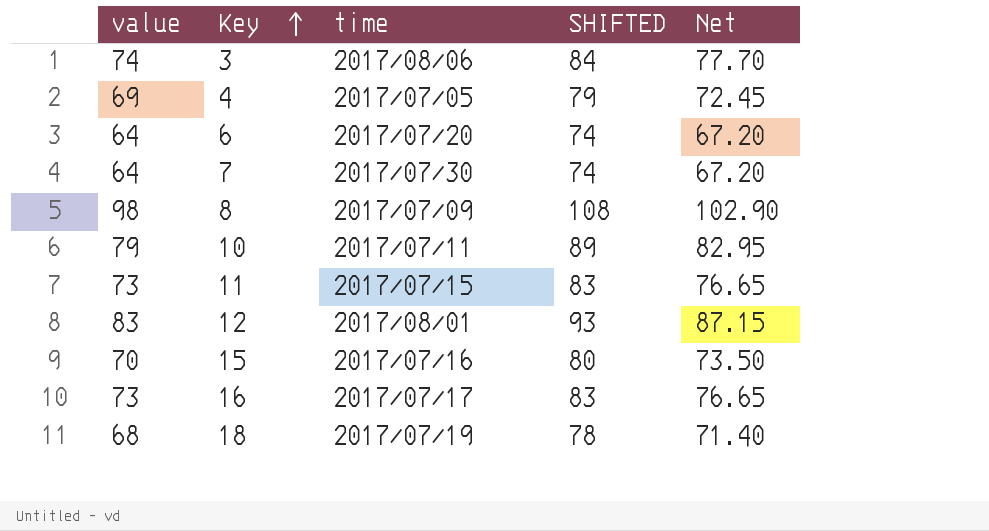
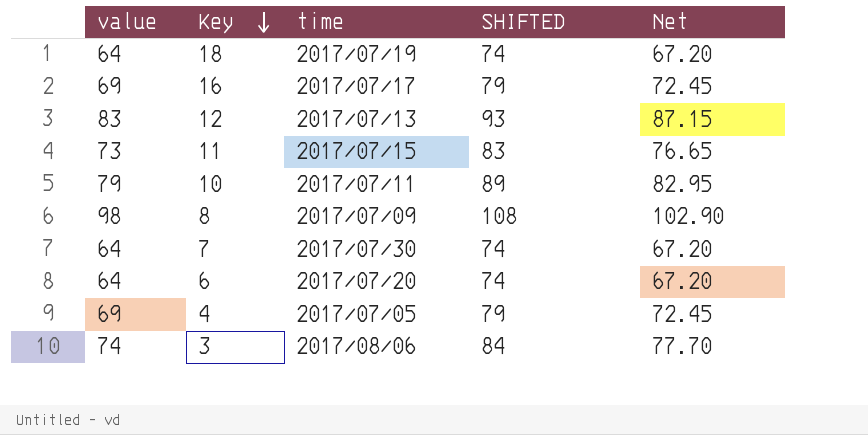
row order: Key ascending -> Key descending
row 15: 70 | 2017/07/16 | 80 | 73.50 -> none
18 | value: 68 -> 64
18 | SHIFTED: 78 -> 74
18 | Net: 71.40 -> 67.20
16 | value: 73 -> 69
16 | SHIFTED: 83 -> 79
16 | Net: 76.65 -> 72.45
12 | time: 2017/08/01 -> 2017/07/13

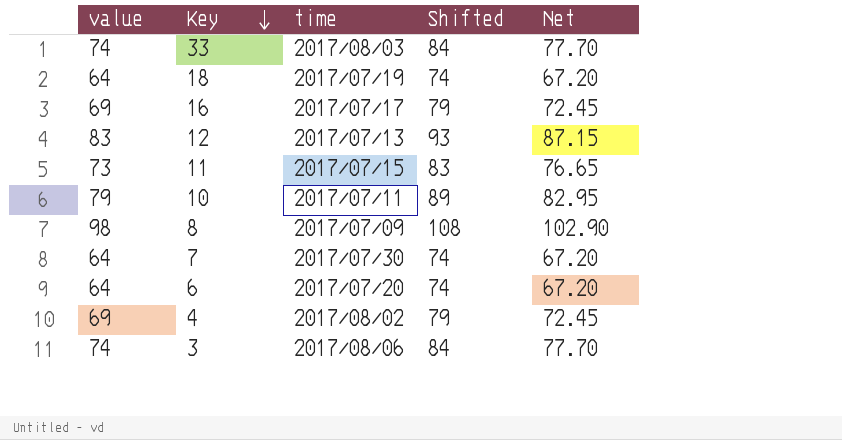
column name: SHIFTED -> Shifted
row 33: none -> 74 | 2017/08/03 | 84 | 77.70
4 | time: 2017/07/05 -> 2017/08/02

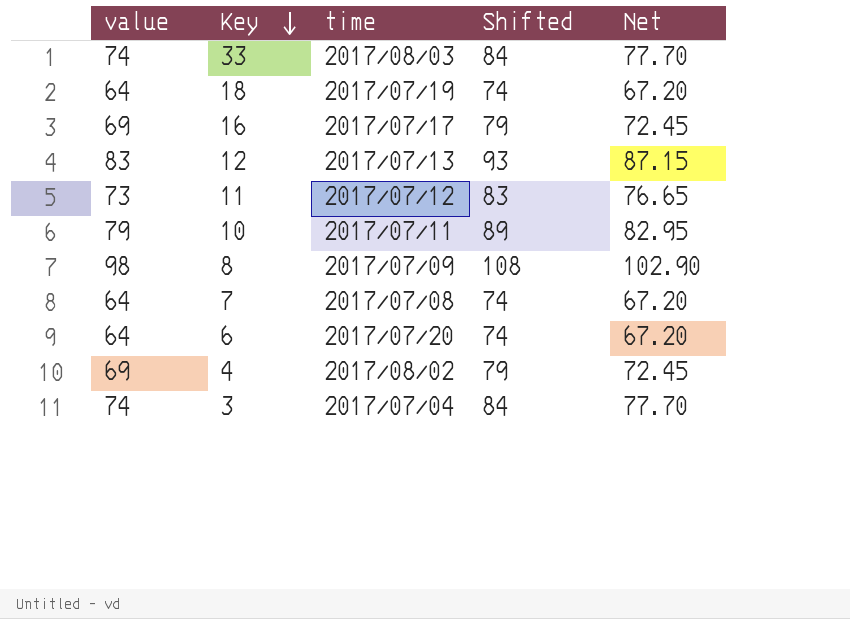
11 | time: 2017/07/15 -> 2017/07/12
7 | time: 2017/07/30 -> 2017/07/08
3 | time: 2017/08/06 -> 2017/07/04

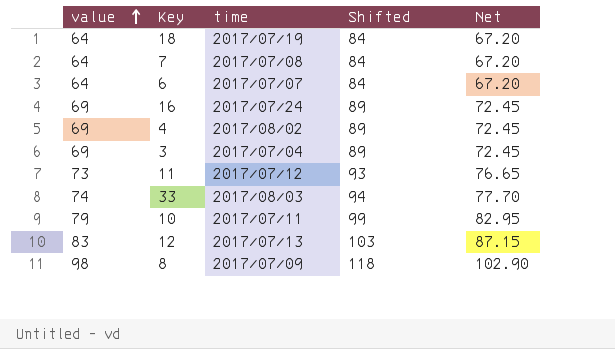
row order: Key descending -> value ascending
column Shifted | formula: [value] + 10 -> [value] + 20
6 | time: 2017/07/20 -> 2017/07/07
16 | time: 2017/07/17 -> 2017/07/24
3 | value: 74 -> 69
3 | Net: 77.70 -> 72.45

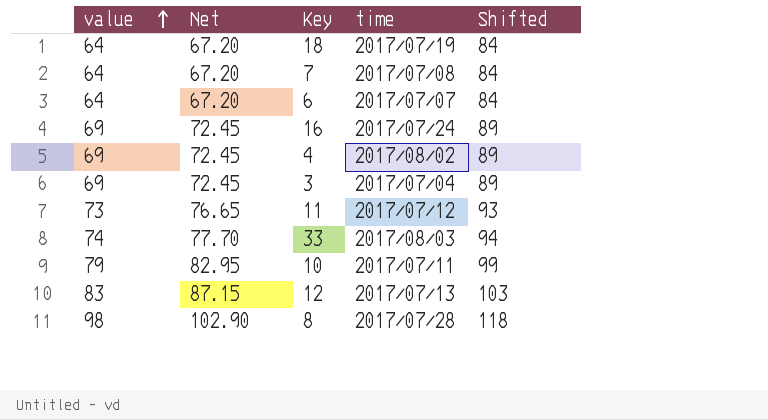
column Net | position: 5 -> 2
8 | time: 2017/07/09 -> 2017/07/28

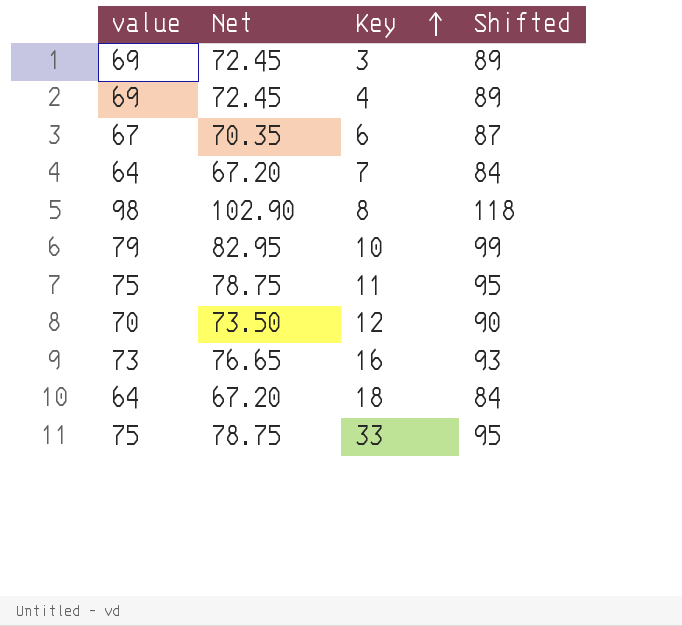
row order: value ascending -> Key ascending
column time | position: 4 -> none
6 | value: 64 -> 67
6 | Net: 67.20 -> 70.35
6 | Shifted: 84 -> 87
11 | value: 73 -> 75
11 | Net: 76.65 -> 78.75
11 | Shifted: 93 -> 95
12 | value: 83 -> 70
12 | Net: 87.15 -> 73.50
12 | Shifted: 103 -> 90
16 | value: 69 -> 73
16 | Net: 72.45 -> 76.65
16 | Shifted: 89 -> 93
33 | value: 74 -> 75
33 | Net: 77.70 -> 78.75
33 | Shifted: 94 -> 95

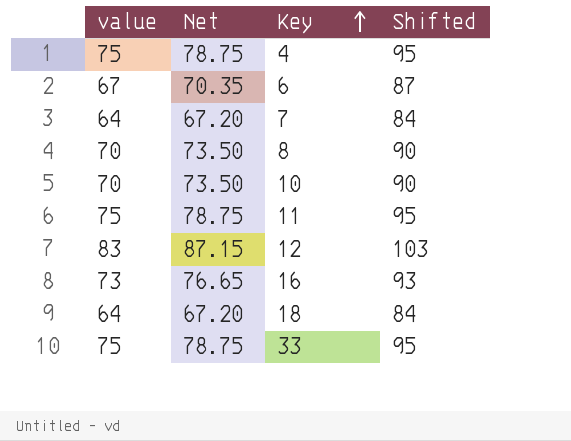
row 3: 69 | 72.45 | 89 -> none
4 | value: 69 -> 75
4 | Net: 72.45 -> 78.75
4 | Shifted: 89 -> 95
8 | value: 98 -> 70
8 | Net: 102.90 -> 73.50
8 | Shifted: 118 -> 90
10 | value: 79 -> 70
10 | Net: 82.95 -> 73.50
10 | Shifted: 99 -> 90
12 | value: 70 -> 83
12 | Net: 73.50 -> 87.15
12 | Shifted: 90 -> 103

